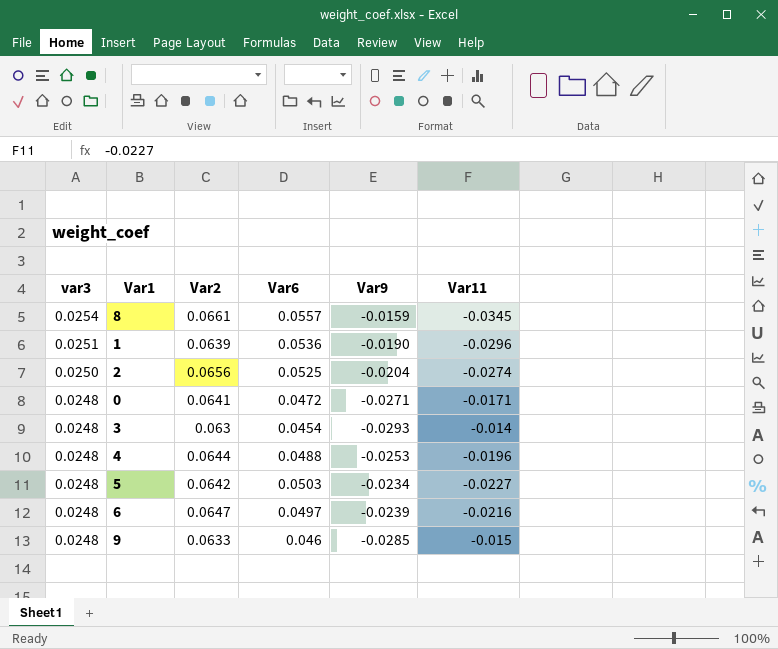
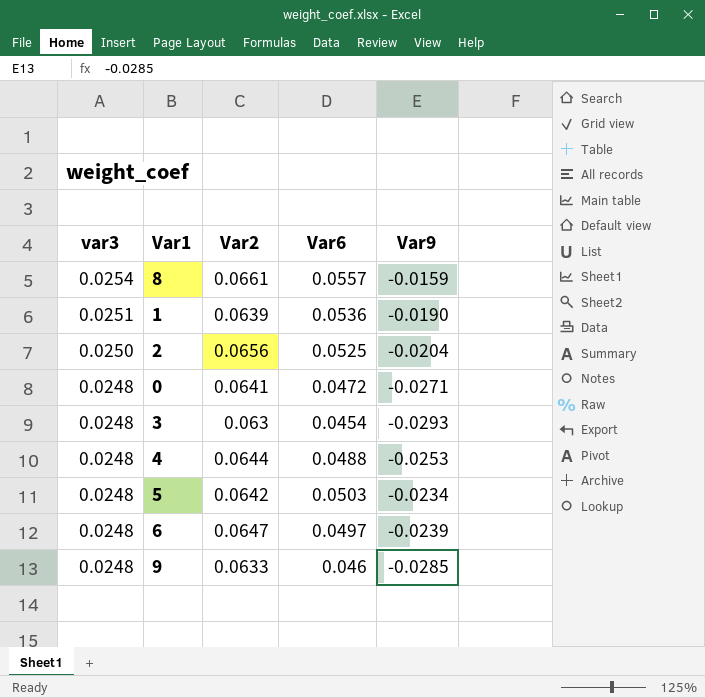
column Var11 | position: 6 -> none

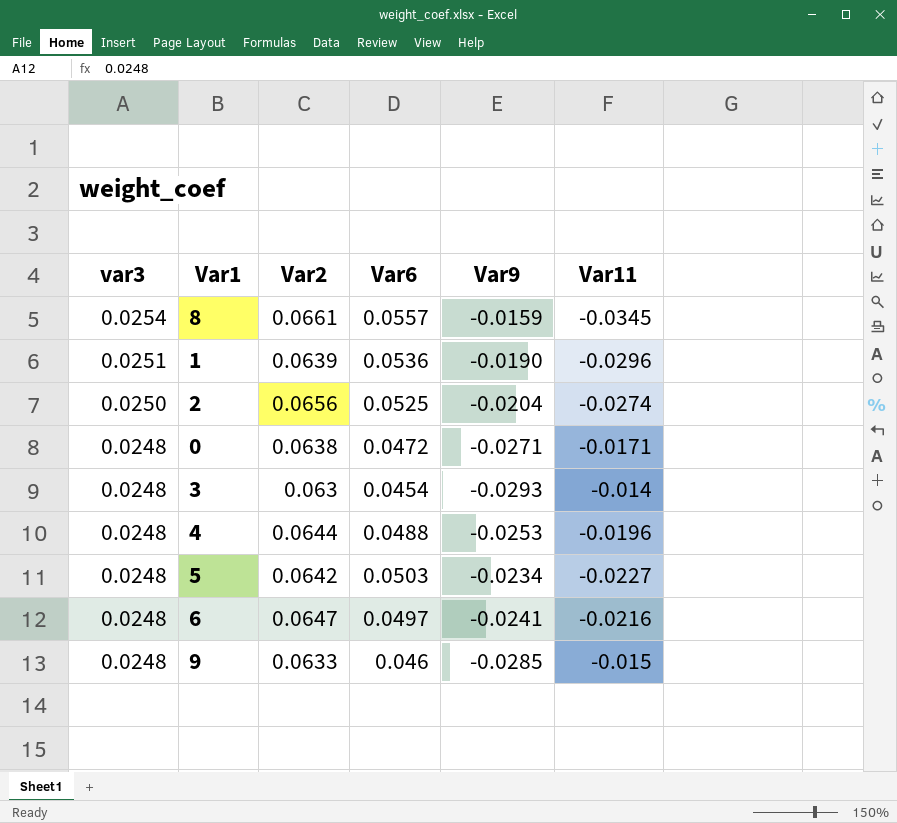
column Var11 | position: none -> 6
0 | Var2: 0.0641 -> 0.0638
6 | Var9: -0.0239 -> -0.0241

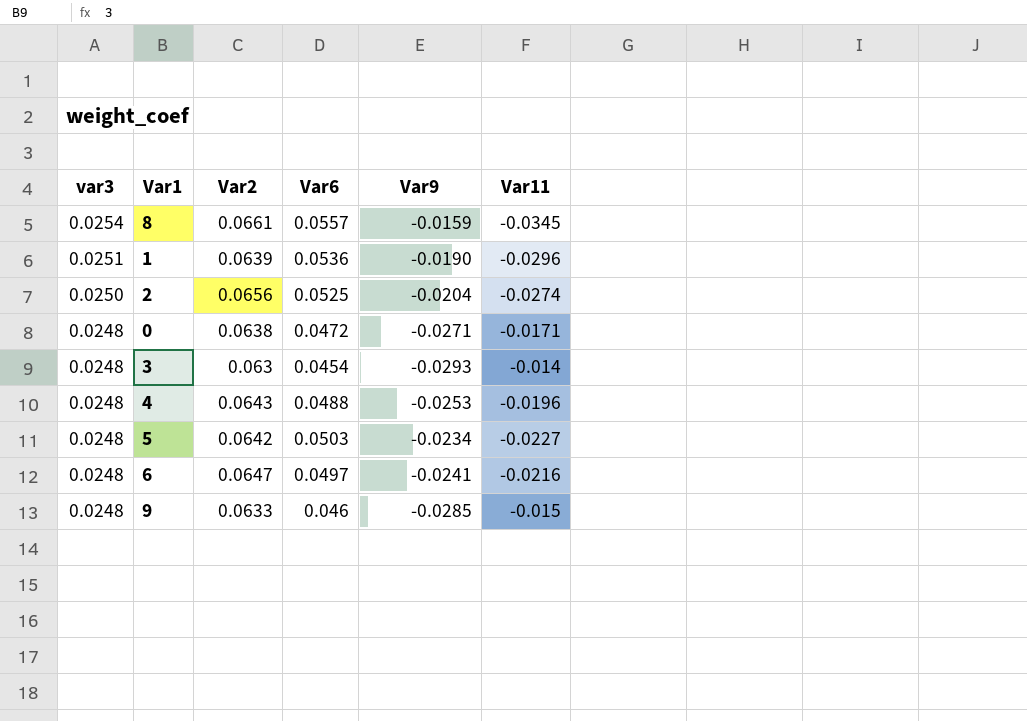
4 | Var2: 0.0644 -> 0.0643

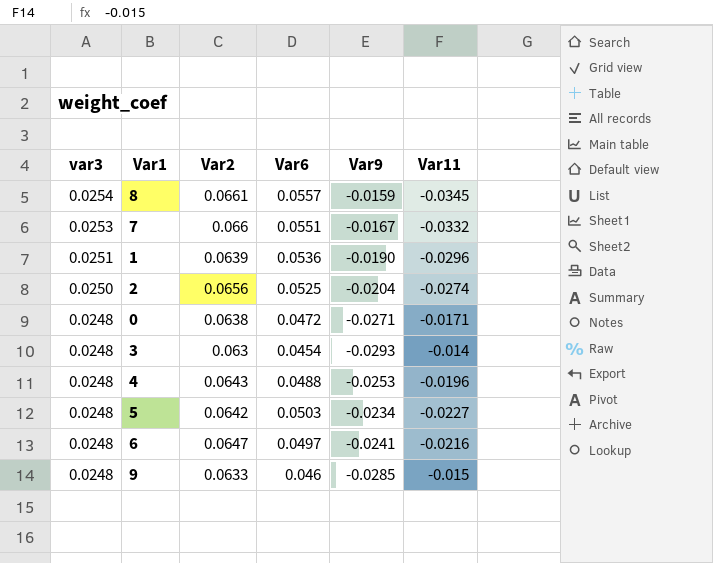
row 7: none -> 0.0253 | 0.066 | 0.0551 | -0.0167 | -0.0332

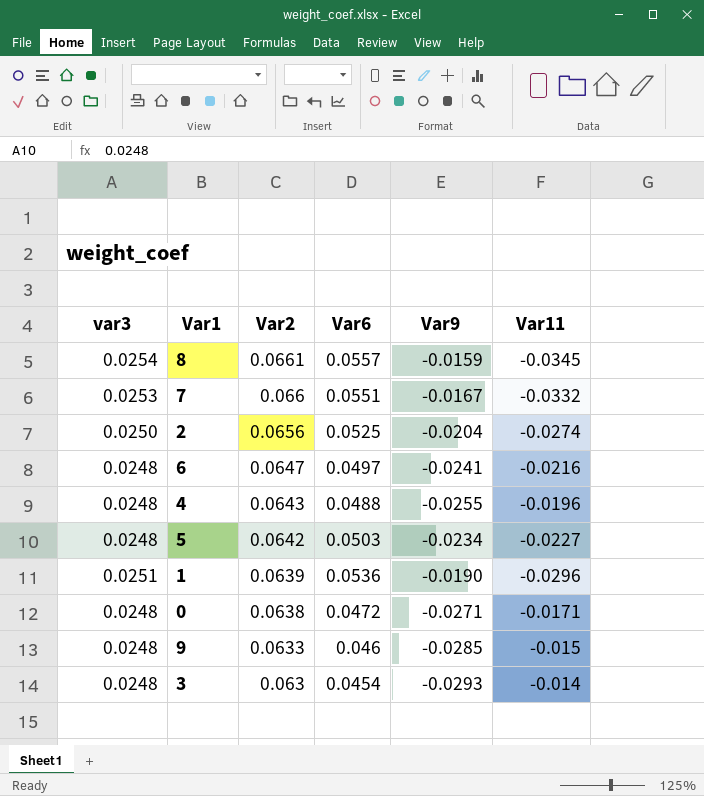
row order: var3 descending -> Var2 descending
4 | Var9: -0.0253 -> -0.0255

